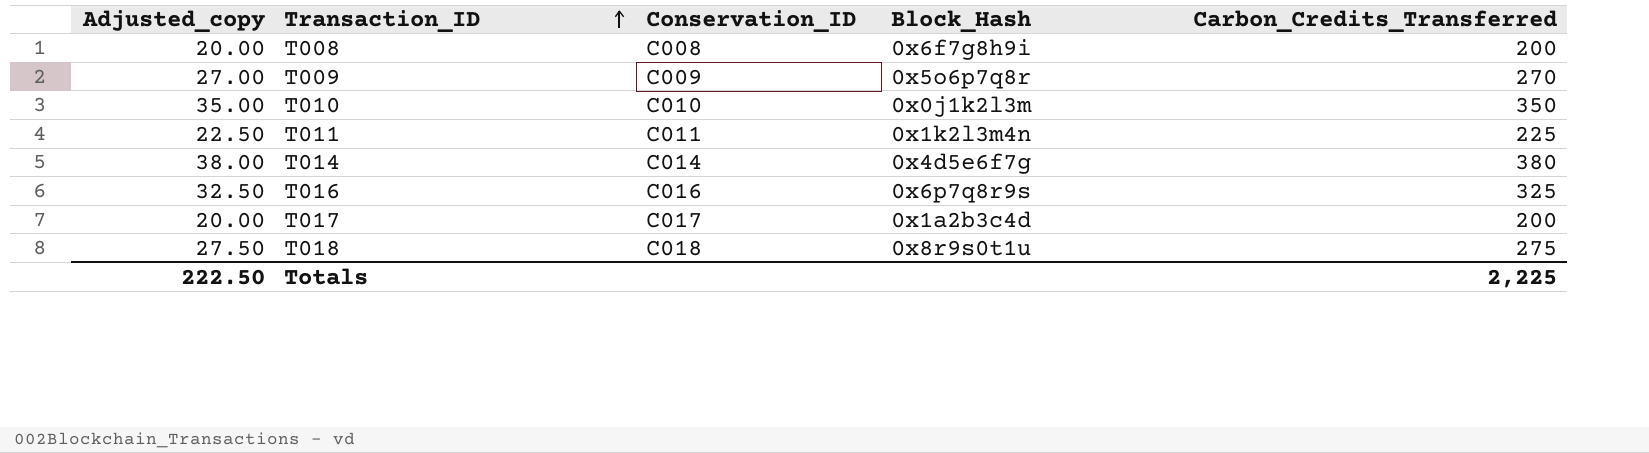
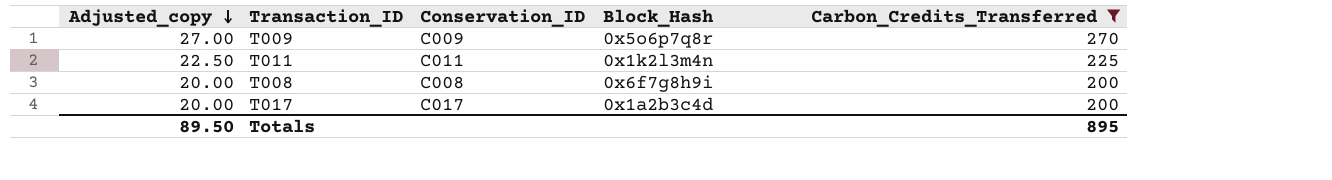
filter: none -> Carbon_Credits_Transferred <= 270
row order: Transaction_ID ascending -> Adjusted_copy descending
Totals | Adjusted_copy: 222.50 -> 89.50
Totals | Carbon_Credits_Transferred: 2,225 -> 895

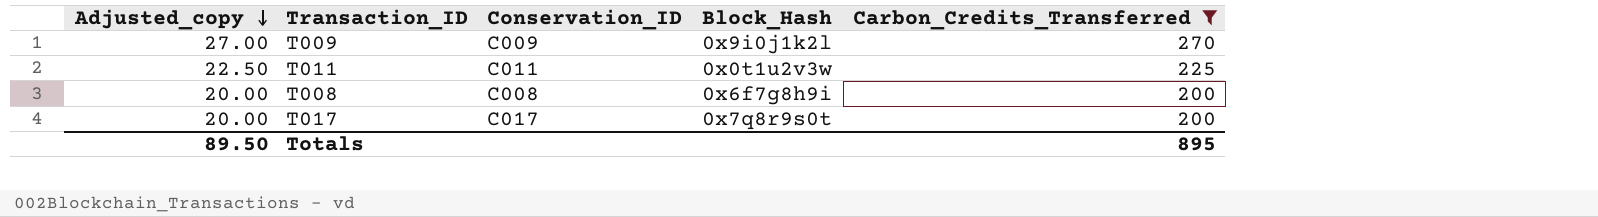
T009 | Block_Hash: 0x5o6p7q8r -> 0x9i0j1k2l
T011 | Block_Hash: 0x1k2l3m4n -> 0x0t1u2v3w
T017 | Block_Hash: 0x1a2b3c4d -> 0x7q8r9s0t

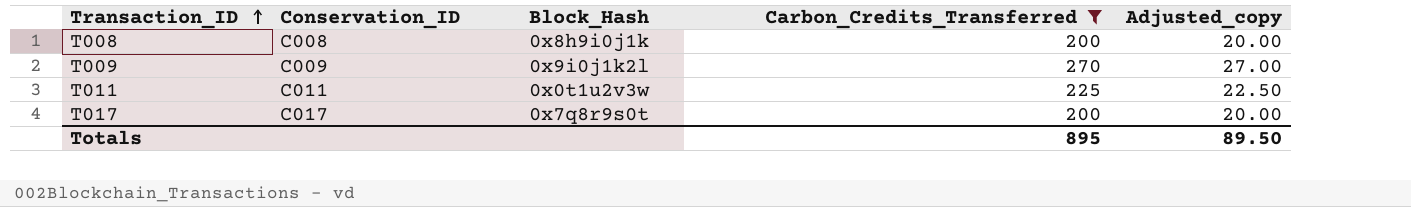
row order: Adjusted_copy descending -> Transaction_ID ascending
column Adjusted_copy | position: 1 -> 5
T008 | Block_Hash: 0x6f7g8h9i -> 0x8h9i0j1k

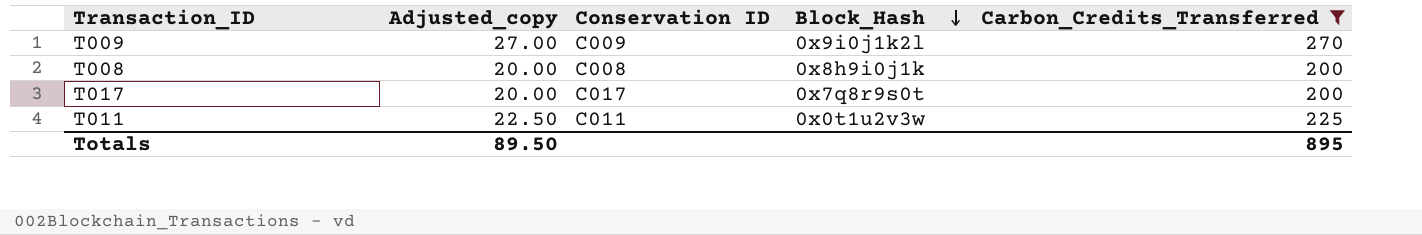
row order: Transaction_ID ascending -> Block_Hash descending
column Adjusted_copy | position: 5 -> 2
column name: Conservation_ID -> Conservation ID

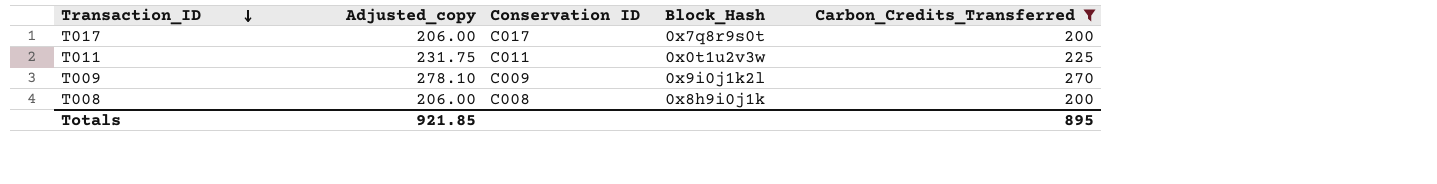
row order: Block_Hash descending -> Transaction_ID descending
column Adjusted_copy | formula: [Carbon_Credits_Transferred] * 0.1 -> [Carbon_Credits_Transferred] * 1.03
Totals | Adjusted_copy: 89.50 -> 921.85

